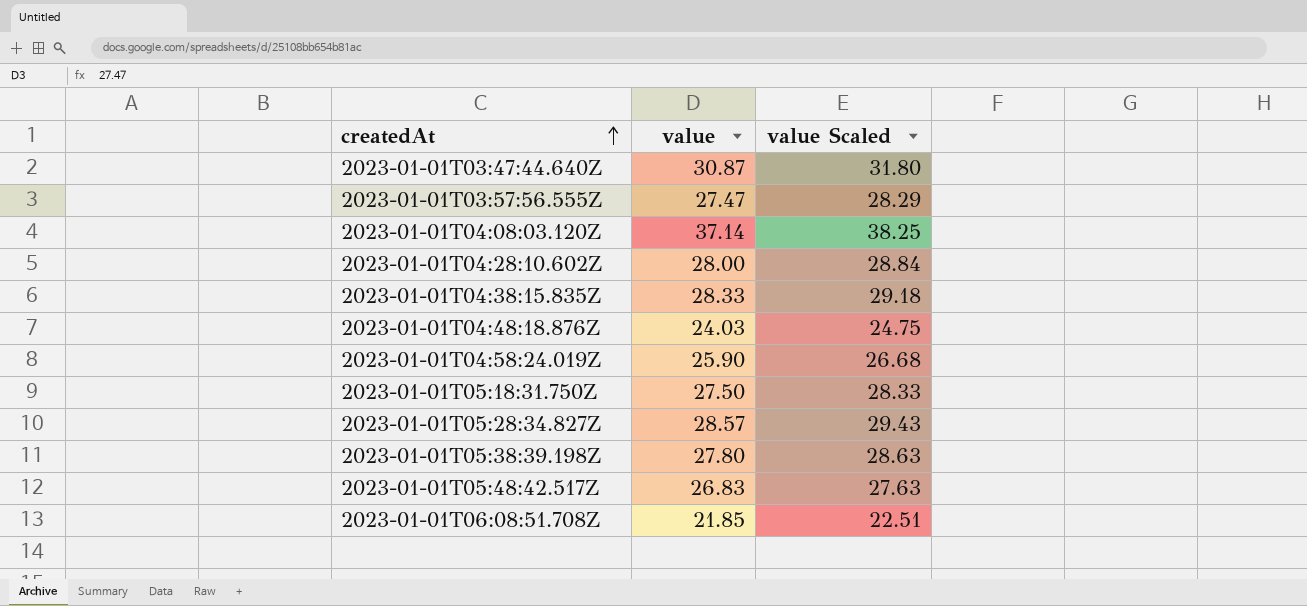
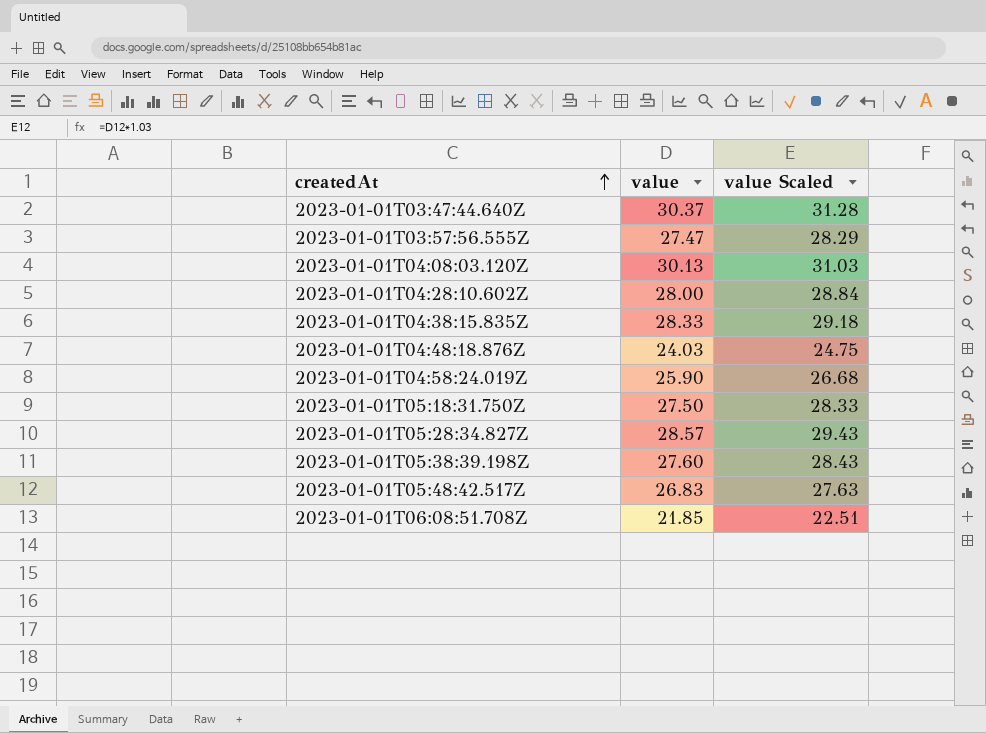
2023-01-01T03:47:44.640Z | value: 30.87 -> 30.37
2023-01-01T03:47:44.640Z | value Scaled: 31.80 -> 31.28
2023-01-01T04:08:03.120Z | value: 37.14 -> 30.13
2023-01-01T04:08:03.120Z | value Scaled: 38.25 -> 31.03
2023-01-01T05:38:39.198Z | value: 27.80 -> 27.60
2023-01-01T05:38:39.198Z | value Scaled: 28.63 -> 28.43

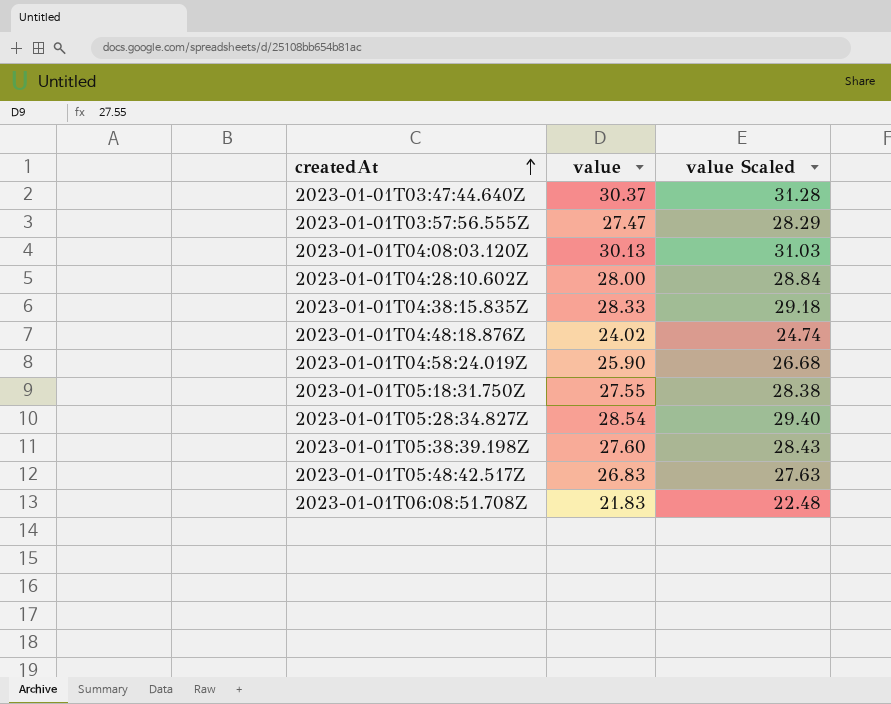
2023-01-01T04:48:18.876Z | value: 24.03 -> 24.02
2023-01-01T04:48:18.876Z | value Scaled: 24.75 -> 24.74
2023-01-01T05:18:31.750Z | value: 27.50 -> 27.55
2023-01-01T05:18:31.750Z | value Scaled: 28.33 -> 28.38
2023-01-01T05:28:34.827Z | value: 28.57 -> 28.54
2023-01-01T05:28:34.827Z | value Scaled: 29.43 -> 29.40
2023-01-01T06:08:51.708Z | value: 21.85 -> 21.83
2023-01-01T06:08:51.708Z | value Scaled: 22.51 -> 22.48

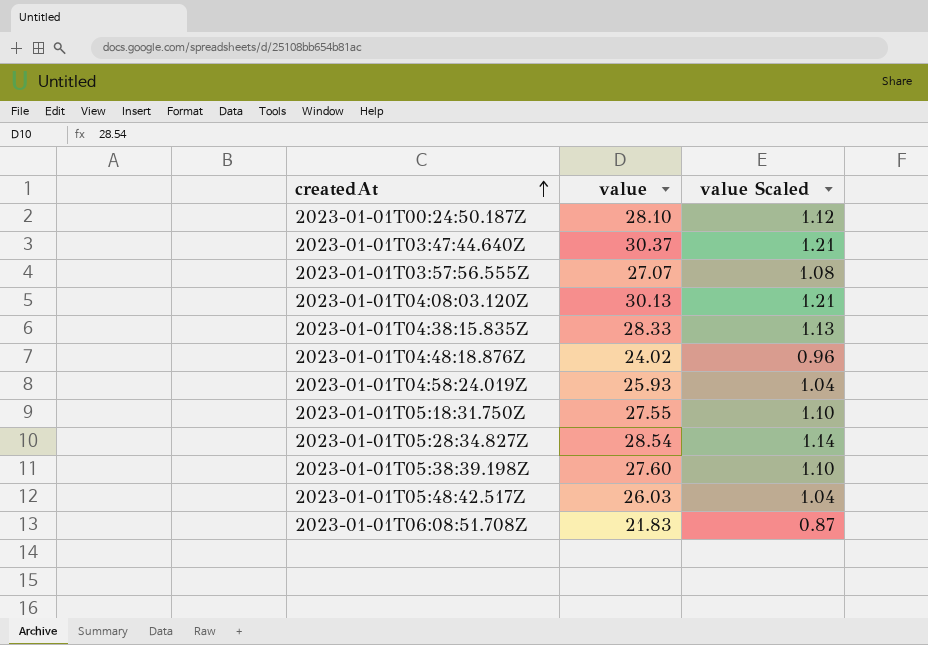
column value Scaled | formula: [value] * 1.03 -> [value] * 0.04
row 2023-01-01T04:28:10.602Z: 28.00 | 28.84 -> none
row 2023-01-01T00:24:50.187Z: none -> 28.10 | 1.12
2023-01-01T03:57:56.555Z | value: 27.47 -> 27.07
2023-01-01T04:58:24.019Z | value: 25.90 -> 25.93
2023-01-01T05:48:42.517Z | value: 26.83 -> 26.03

